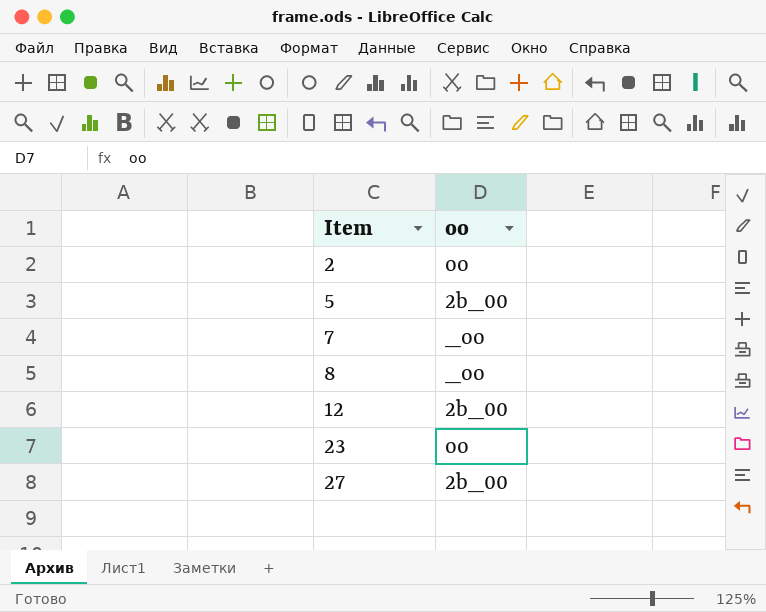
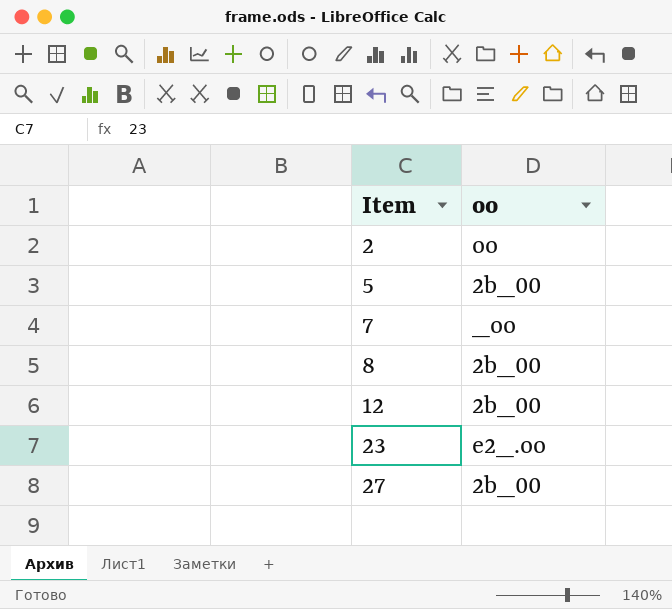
8 | oo: _oo -> 2b_00
23 | oo: oo -> e2_.oo

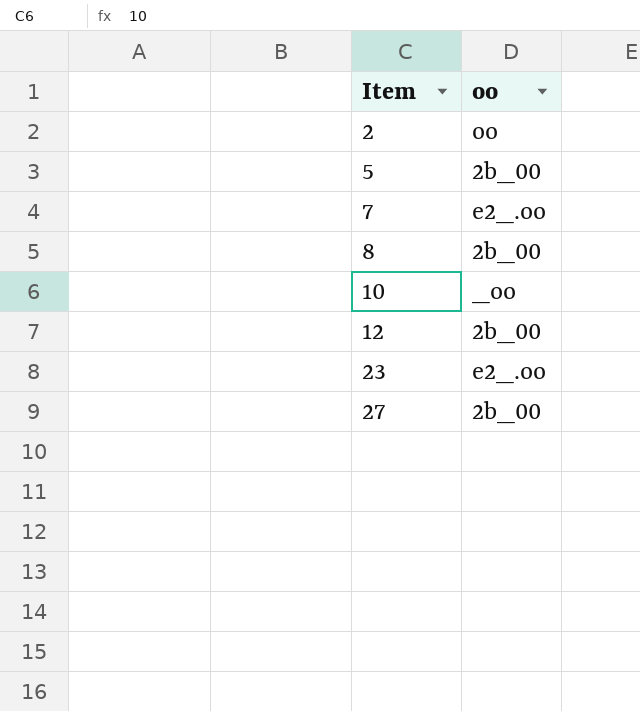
7 | oo: _oo -> e2_.oo
row 10: none -> _oo

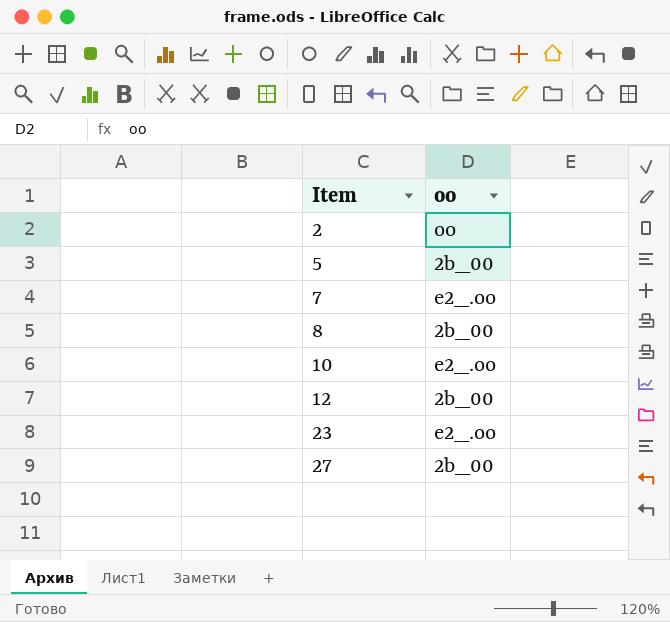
10 | oo: _oo -> e2_.oo

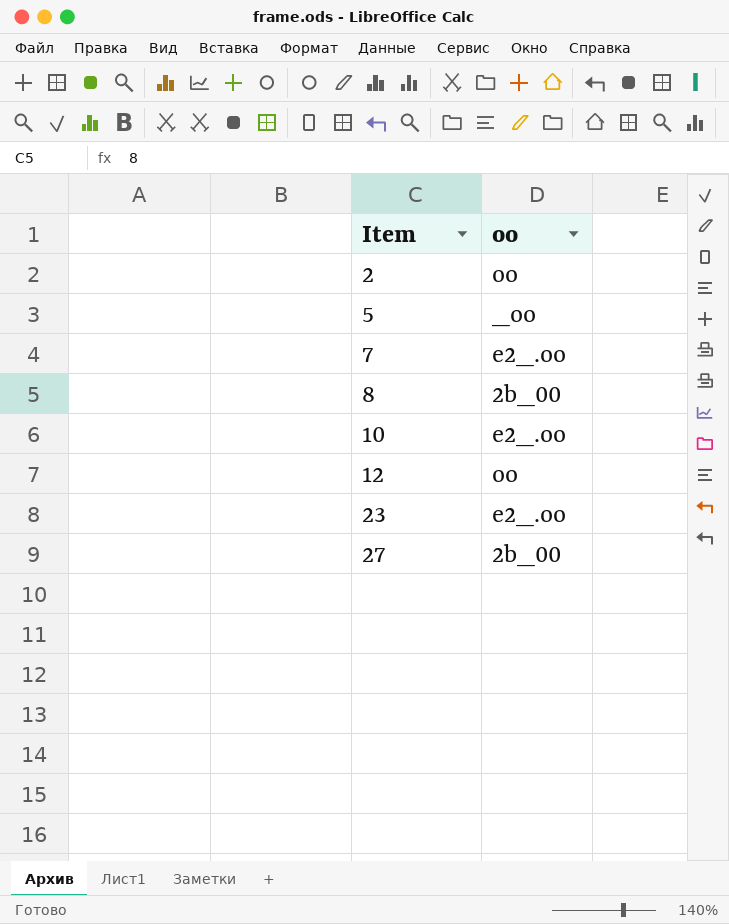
5 | oo: 2b_00 -> _oo
12 | oo: 2b_00 -> oo

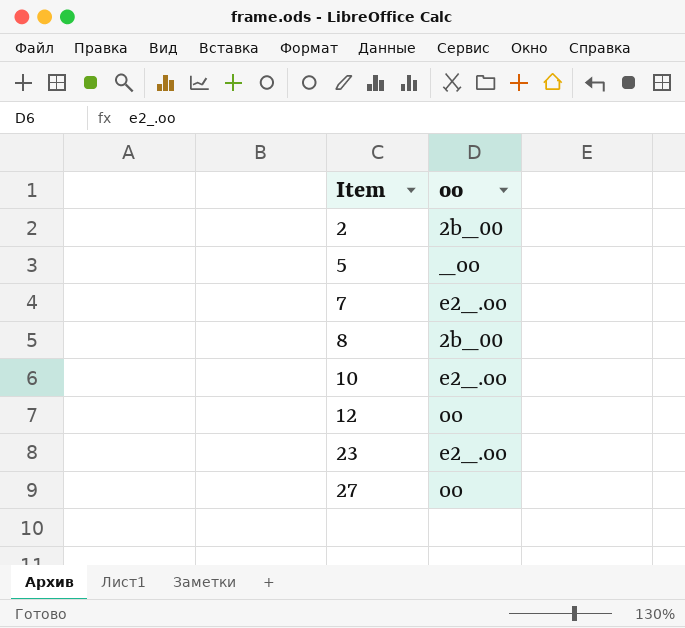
2 | oo: oo -> 2b_00
27 | oo: 2b_00 -> oo

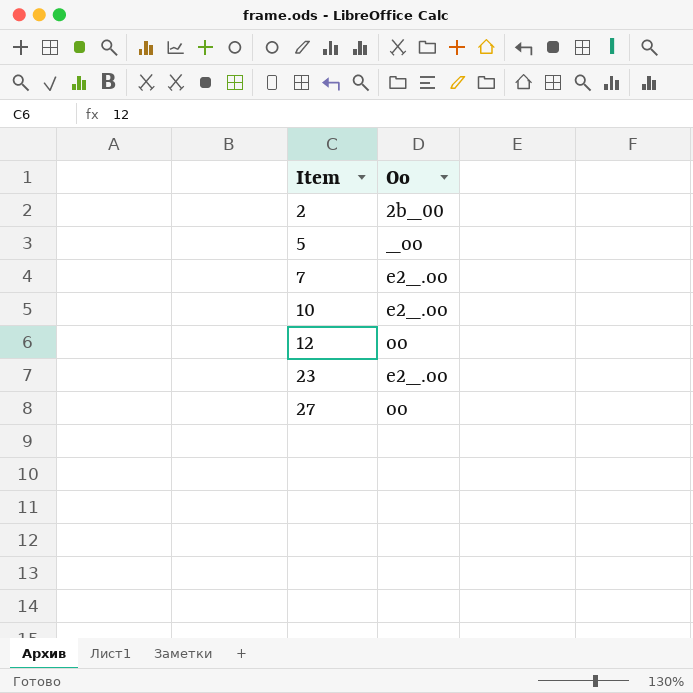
column name: oo -> Oo
row 8: 2b_00 -> none

